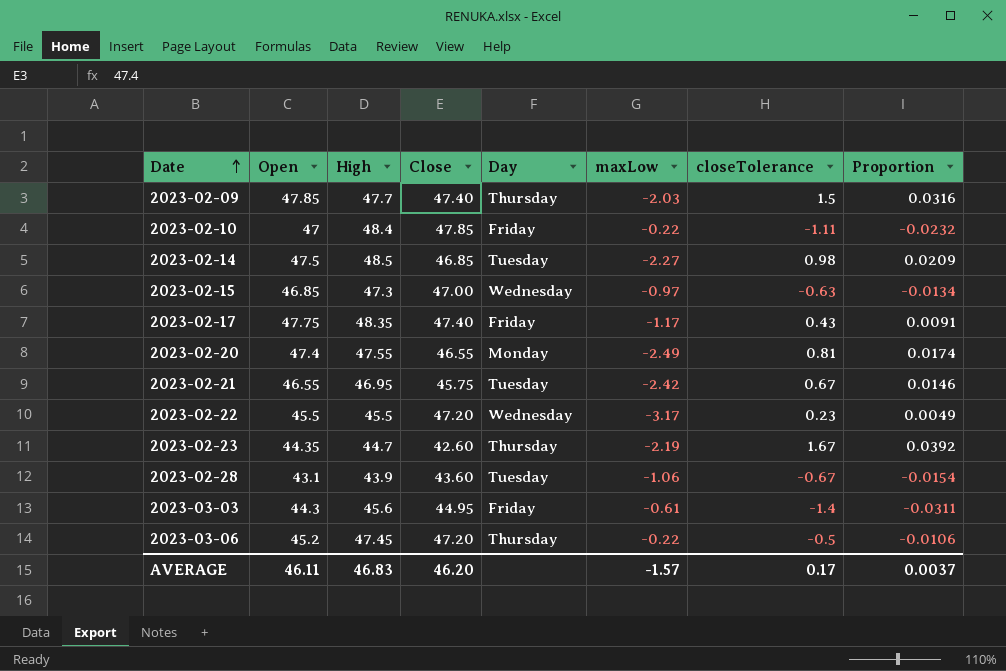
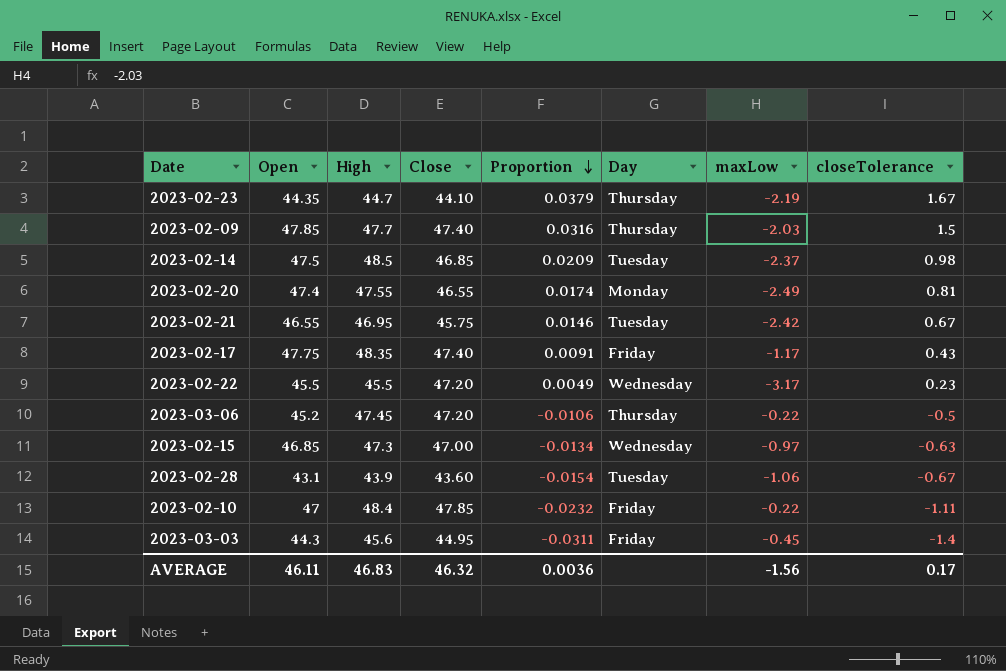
row order: Date ascending -> Proportion descending
column Proportion | position: 8 -> 5
2023-02-23 | Close: 42.60 -> 44.10
2023-02-23 | Proportion: 0.0392 -> 0.0379
2023-02-14 | maxLow: -2.27 -> -2.37
2023-03-03 | maxLow: -0.61 -> -0.45
AVERAGE | Close: 46.20 -> 46.32
AVERAGE | Proportion: 0.0037 -> 0.0036
AVERAGE | maxLow: -1.57 -> -1.56

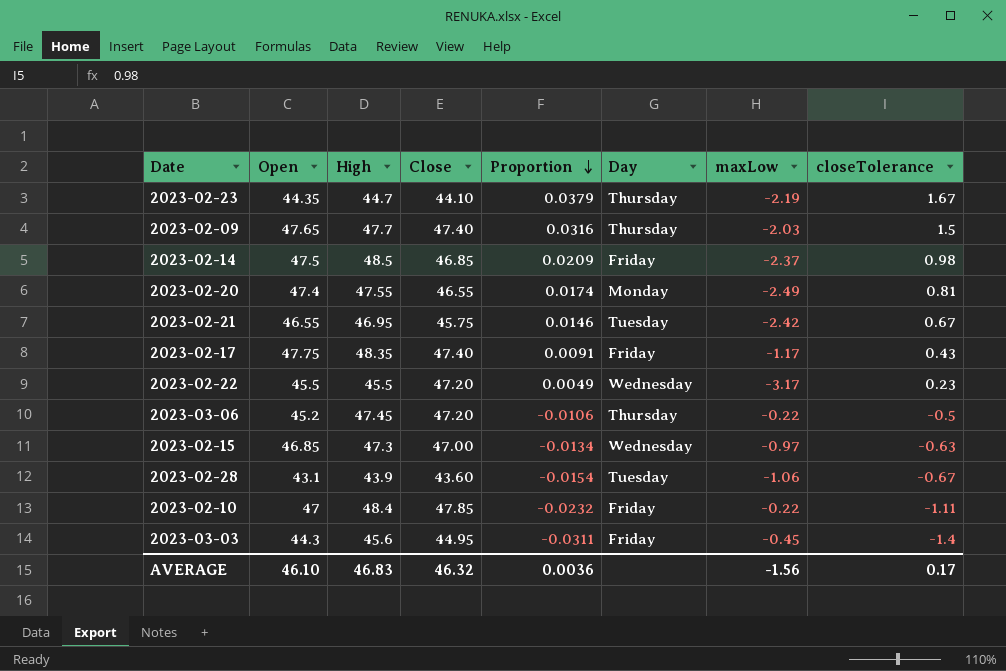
2023-02-09 | Open: 47.85 -> 47.65
2023-02-14 | Day: Tuesday -> Friday
AVERAGE | Open: 46.11 -> 46.10

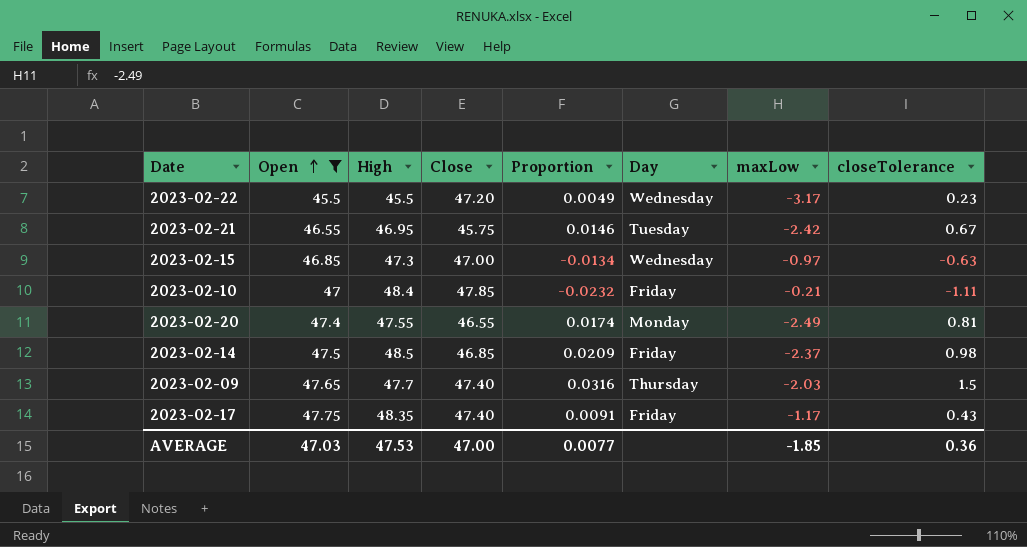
filter: none -> Open >= 45.5
row order: Proportion descending -> Open ascending
2023-02-10 | maxLow: -0.22 -> -0.21
AVERAGE | Open: 46.10 -> 47.03
AVERAGE | High: 46.83 -> 47.53
AVERAGE | Close: 46.32 -> 47.00
AVERAGE | Proportion: 0.0036 -> 0.0077
AVERAGE | maxLow: -1.56 -> -1.85
AVERAGE | closeTolerance: 0.17 -> 0.36

